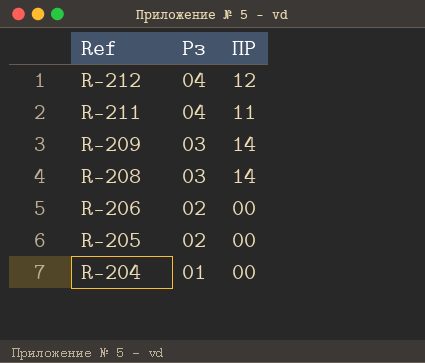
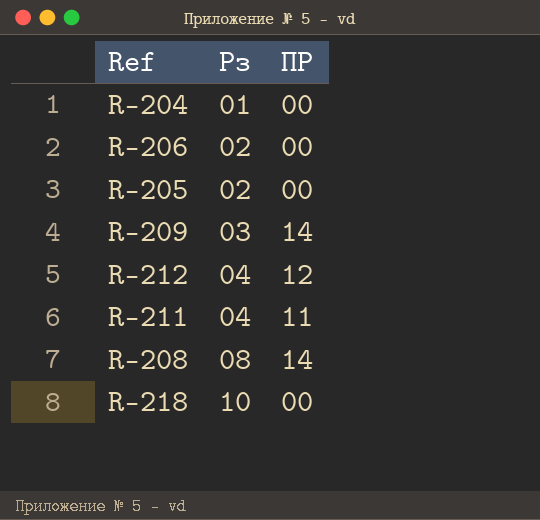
row order: Ref descending -> Рз ascending
R-208 | Рз: 03 -> 08
row R-218: none -> 10 | 00

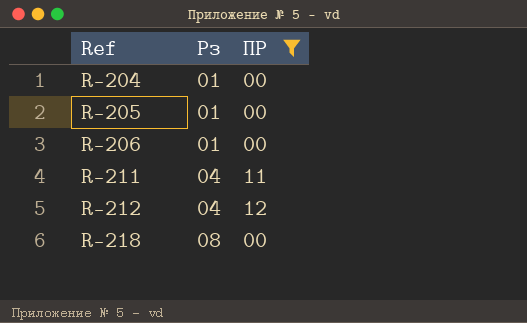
filter: none -> ПР != 14
row order: Рз ascending -> Ref ascending
R-205 | Рз: 02 -> 01
R-206 | Рз: 02 -> 01
R-218 | Рз: 10 -> 08

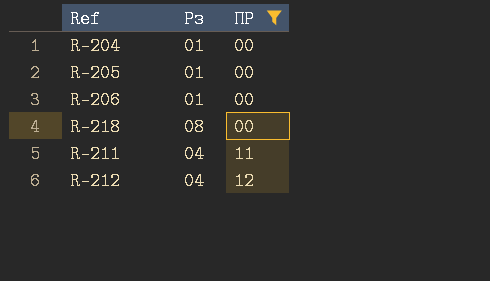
row order: Ref ascending -> ПР ascending

